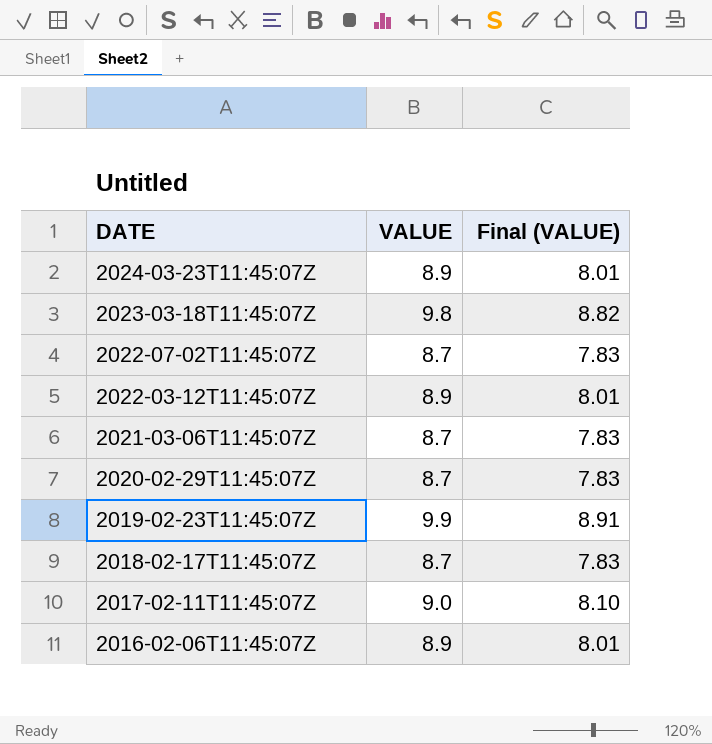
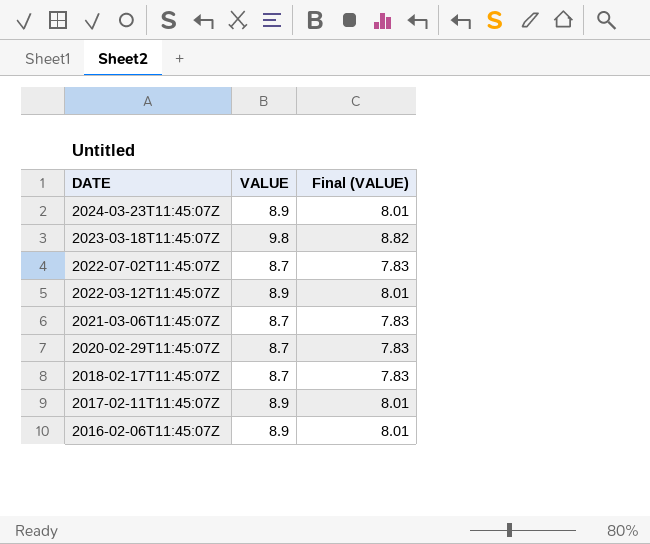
row 2019-02-23T11:45:07Z: 9.9 | 8.91 -> none
2017-02-11T11:45:07Z | VALUE: 9.0 -> 8.9
2017-02-11T11:45:07Z | Final (VALUE): 8.10 -> 8.01

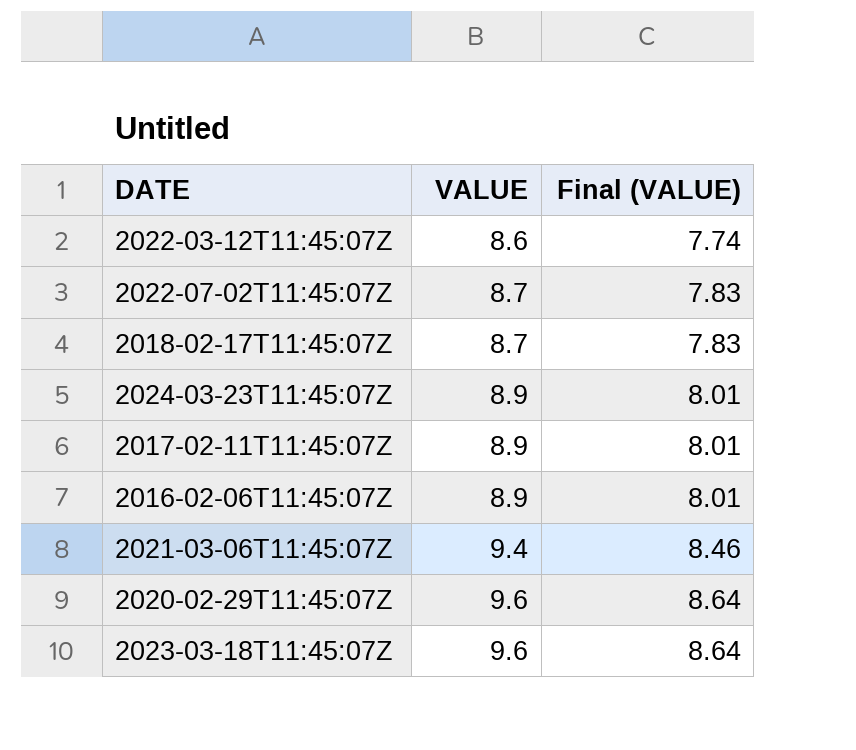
row order: DATE descending -> VALUE ascending
2022-03-12T11:45:07Z | VALUE: 8.9 -> 8.6
2022-03-12T11:45:07Z | Final (VALUE): 8.01 -> 7.74
2021-03-06T11:45:07Z | VALUE: 8.7 -> 9.4
2021-03-06T11:45:07Z | Final (VALUE): 7.83 -> 8.46
2020-02-29T11:45:07Z | VALUE: 8.7 -> 9.6
2020-02-29T11:45:07Z | Final (VALUE): 7.83 -> 8.64
2023-03-18T11:45:07Z | VALUE: 9.8 -> 9.6
2023-03-18T11:45:07Z | Final (VALUE): 8.82 -> 8.64

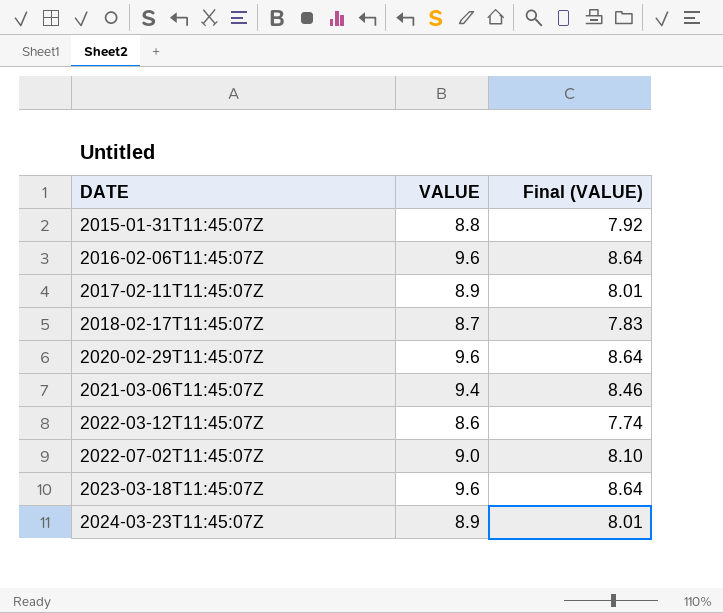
row order: VALUE ascending -> DATE ascending
row 2015-01-31T11:45:07Z: none -> 8.8 | 7.92
2016-02-06T11:45:07Z | VALUE: 8.9 -> 9.6
2016-02-06T11:45:07Z | Final (VALUE): 8.01 -> 8.64
2022-07-02T11:45:07Z | VALUE: 8.7 -> 9.0
2022-07-02T11:45:07Z | Final (VALUE): 7.83 -> 8.10

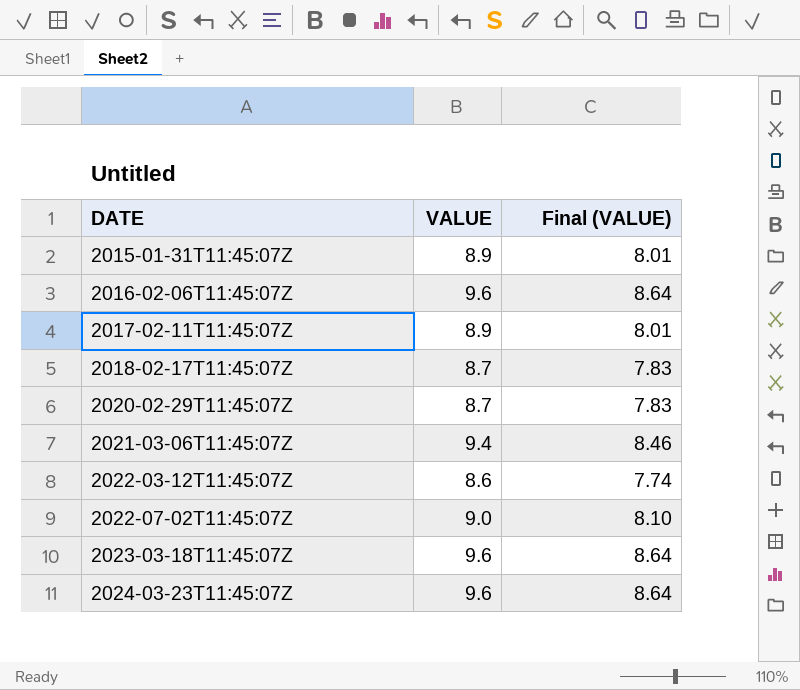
2015-01-31T11:45:07Z | VALUE: 8.8 -> 8.9
2015-01-31T11:45:07Z | Final (VALUE): 7.92 -> 8.01
2020-02-29T11:45:07Z | VALUE: 9.6 -> 8.7
2020-02-29T11:45:07Z | Final (VALUE): 8.64 -> 7.83
2024-03-23T11:45:07Z | VALUE: 8.9 -> 9.6
2024-03-23T11:45:07Z | Final (VALUE): 8.01 -> 8.64

